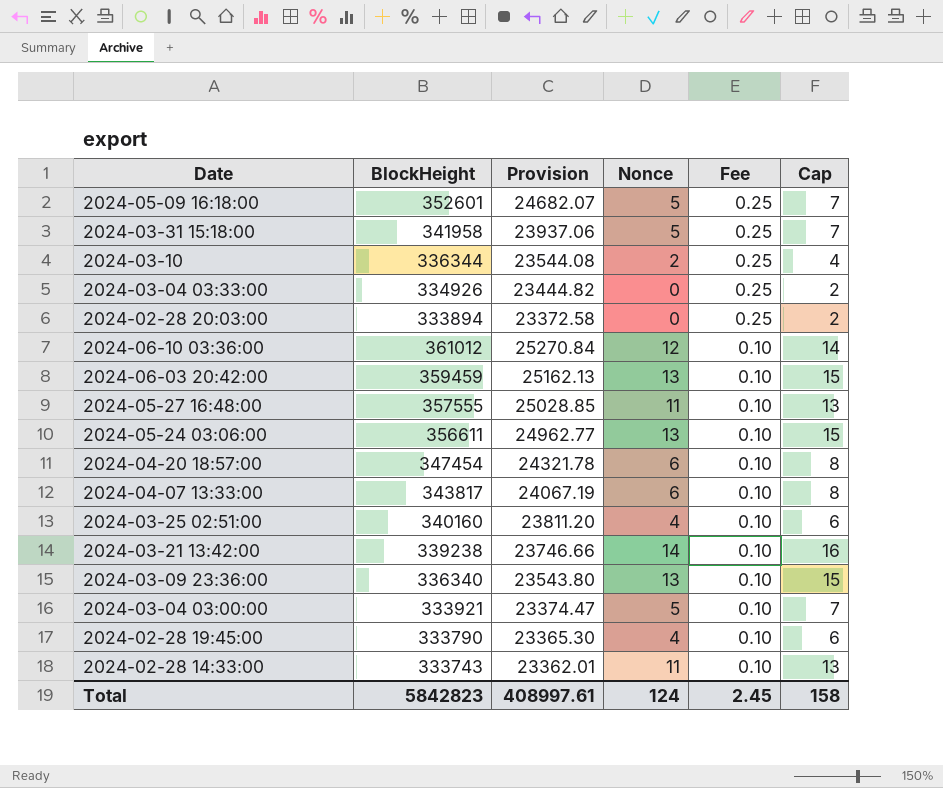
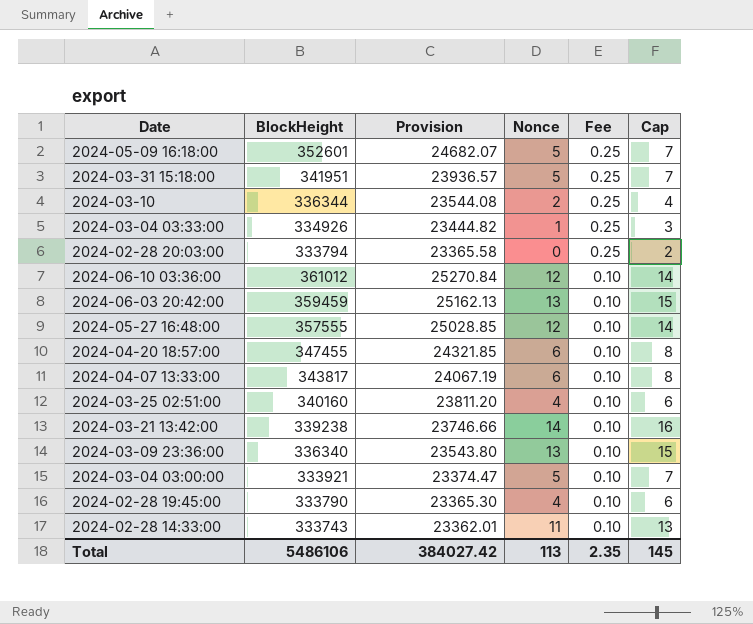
row 2024-05-24 03:06:00: 356611 | 24962.77 | 13 | 0.10 | 15 -> none
2024-03-31 15:18:00 | BlockHeight: 341958 -> 341951
2024-03-31 15:18:00 | Provision: 23937.06 -> 23936.57
2024-03-04 03:33:00 | Nonce: 0 -> 1
2024-03-04 03:33:00 | Cap: 2 -> 3
2024-02-28 20:03:00 | BlockHeight: 333894 -> 333794
2024-02-28 20:03:00 | Provision: 23372.58 -> 23365.58
2024-05-27 16:48:00 | Nonce: 11 -> 12
2024-05-27 16:48:00 | Cap: 13 -> 14
2024-04-20 18:57:00 | BlockHeight: 347454 -> 347455
2024-04-20 18:57:00 | Provision: 24321.78 -> 24321.85
Total | BlockHeight: 5842823 -> 5486106
Total | Provision: 408997.61 -> 384027.42
Total | Nonce: 124 -> 113
Total | Fee: 2.45 -> 2.35
Total | Cap: 158 -> 145

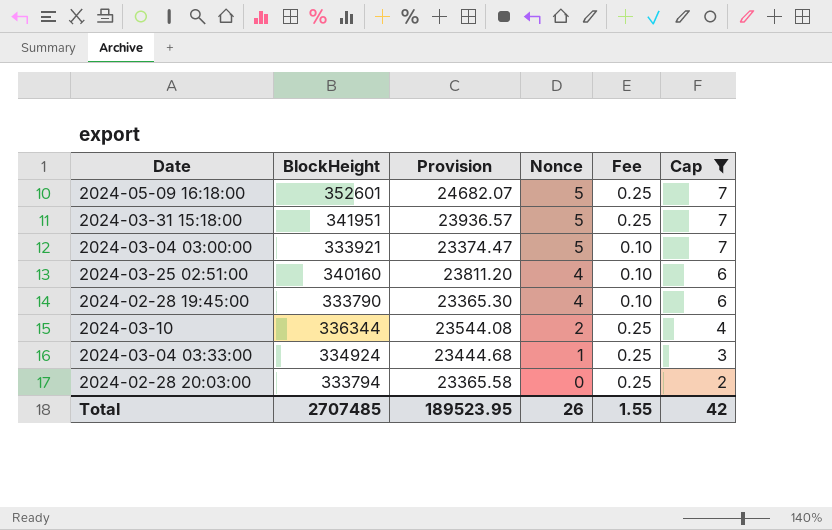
filter: none -> Cap <= 7
row order: Fee descending -> Nonce descending
2024-03-04 03:33:00 | BlockHeight: 334926 -> 334924
2024-03-04 03:33:00 | Provision: 23444.82 -> 23444.68
Total | BlockHeight: 5486106 -> 2707485
Total | Provision: 384027.42 -> 189523.95
Total | Nonce: 113 -> 26
Total | Fee: 2.35 -> 1.55
Total | Cap: 145 -> 42

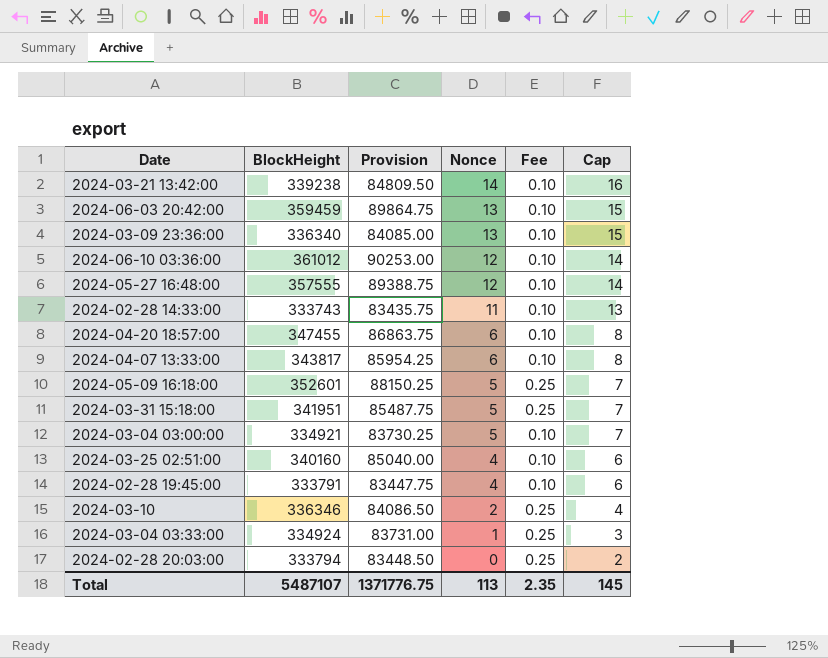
filter: Cap <= 7 -> none
column Provision | formula: [BlockHeight] * 0.07 -> [BlockHeight] * 0.25
2024-03-04 03:00:00 | BlockHeight: 333921 -> 334921
2024-02-28 19:45:00 | BlockHeight: 333790 -> 333791
2024-03-10 | BlockHeight: 336344 -> 336346
Total | BlockHeight: 2707485 -> 5487107
Total | Provision: 189523.95 -> 1371776.75
Total | Nonce: 26 -> 113
Total | Fee: 1.55 -> 2.35
Total | Cap: 42 -> 145

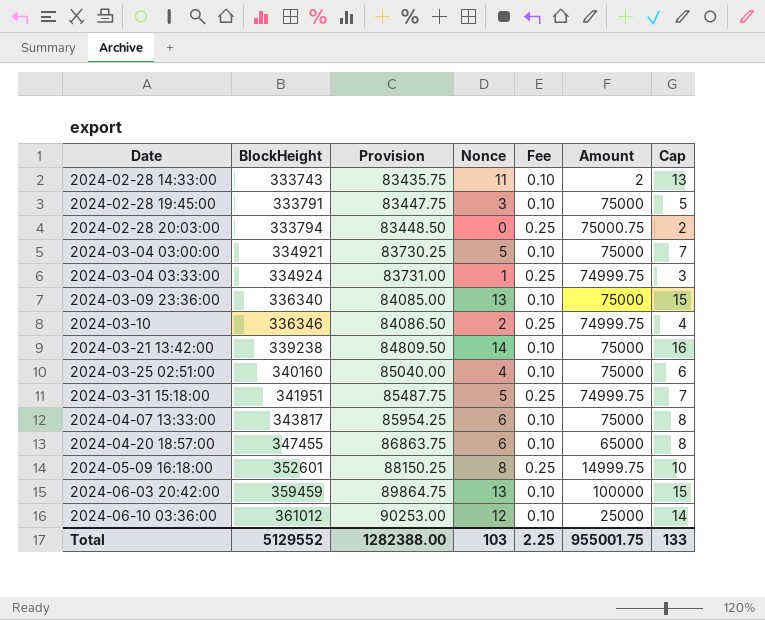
row order: Nonce descending -> Date ascending
column Amount | position: none -> 6
row 2024-05-27 16:48:00: 357555 | 89388.75 | 12 | 0.10 | 14 -> none
2024-02-28 19:45:00 | Nonce: 4 -> 3
2024-02-28 19:45:00 | Cap: 6 -> 5
2024-05-09 16:18:00 | Nonce: 5 -> 8
2024-05-09 16:18:00 | Cap: 7 -> 10
Total | BlockHeight: 5487107 -> 5129552
Total | Provision: 1371776.75 -> 1282388.00
Total | Nonce: 113 -> 103
Total | Fee: 2.35 -> 2.25
Total | Cap: 145 -> 133

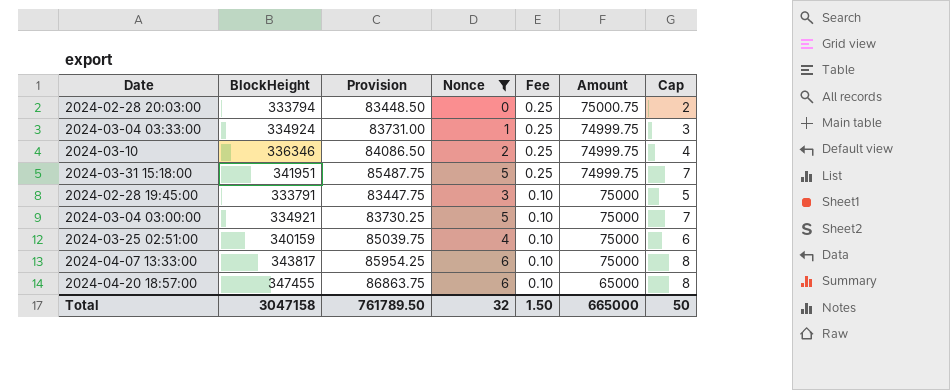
filter: none -> Nonce <= 6
row order: Date ascending -> Fee descending
2024-03-25 02:51:00 | BlockHeight: 340160 -> 340159
2024-03-25 02:51:00 | Provision: 85040.00 -> 85039.75
Total | BlockHeight: 5129552 -> 3047158
Total | Provision: 1282388.00 -> 761789.50
Total | Nonce: 103 -> 32
Total | Fee: 2.25 -> 1.50
Total | Amount: 955001.75 -> 665000
Total | Cap: 133 -> 50

